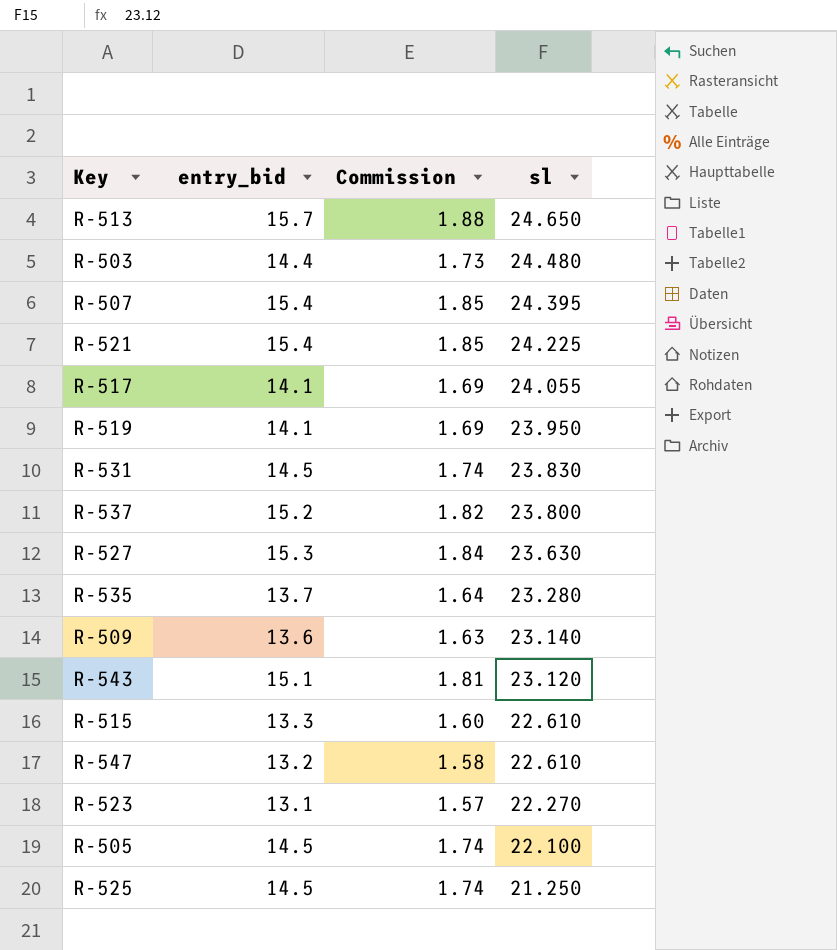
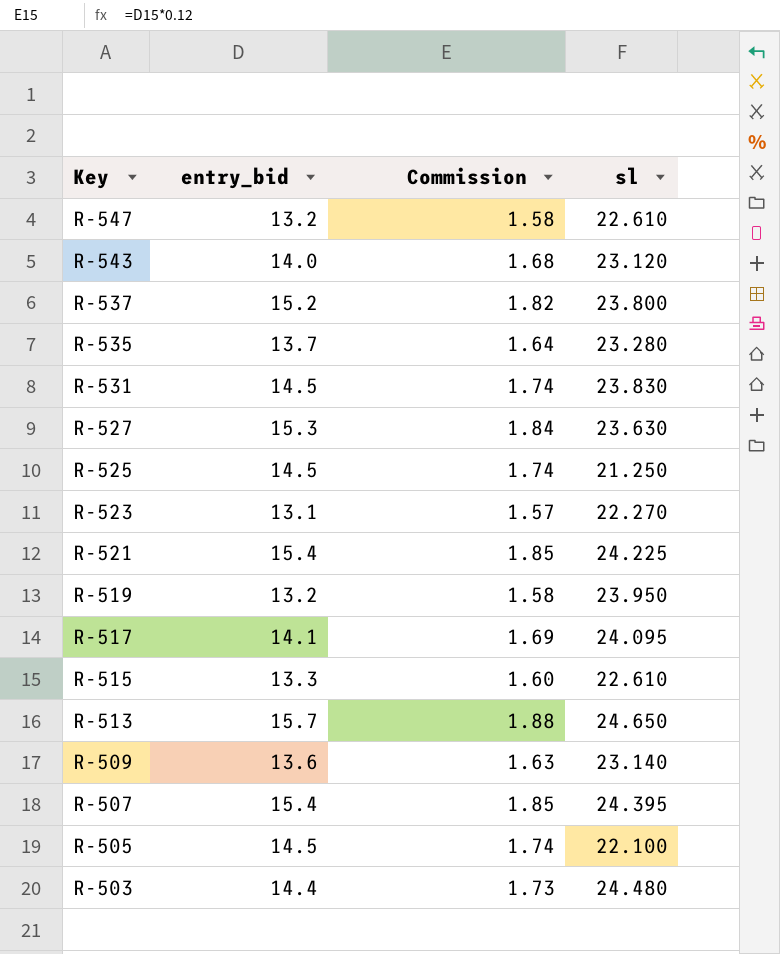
row order: sl descending -> Key descending
R-543 | entry_bid: 15.1 -> 14.0
R-543 | Commission: 1.81 -> 1.68
R-519 | entry_bid: 14.1 -> 13.2
R-519 | Commission: 1.69 -> 1.58
R-517 | sl: 24.055 -> 24.095

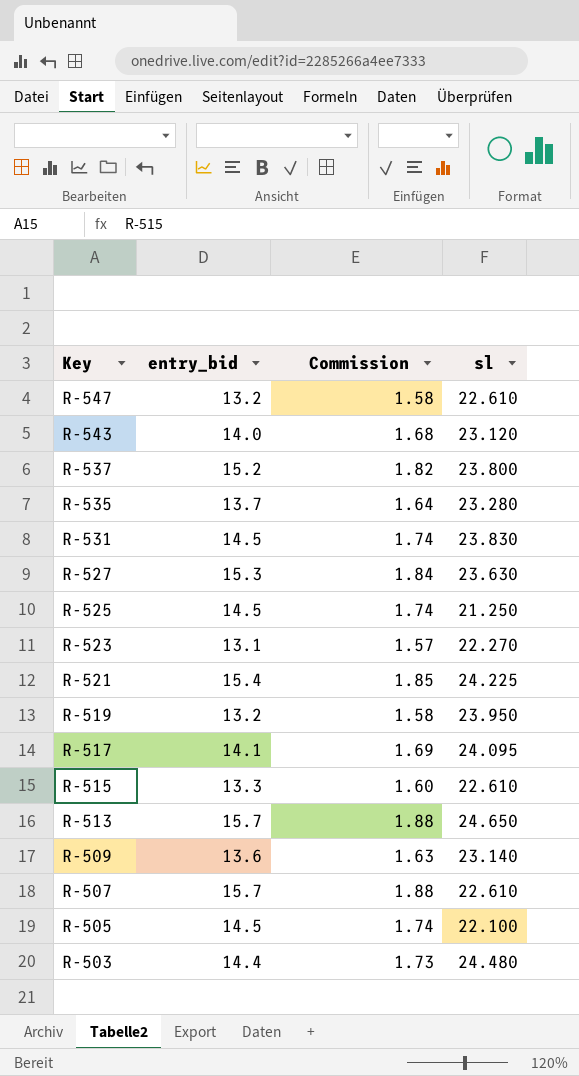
R-507 | entry_bid: 15.4 -> 15.7
R-507 | Commission: 1.85 -> 1.88
R-507 | sl: 24.395 -> 22.610

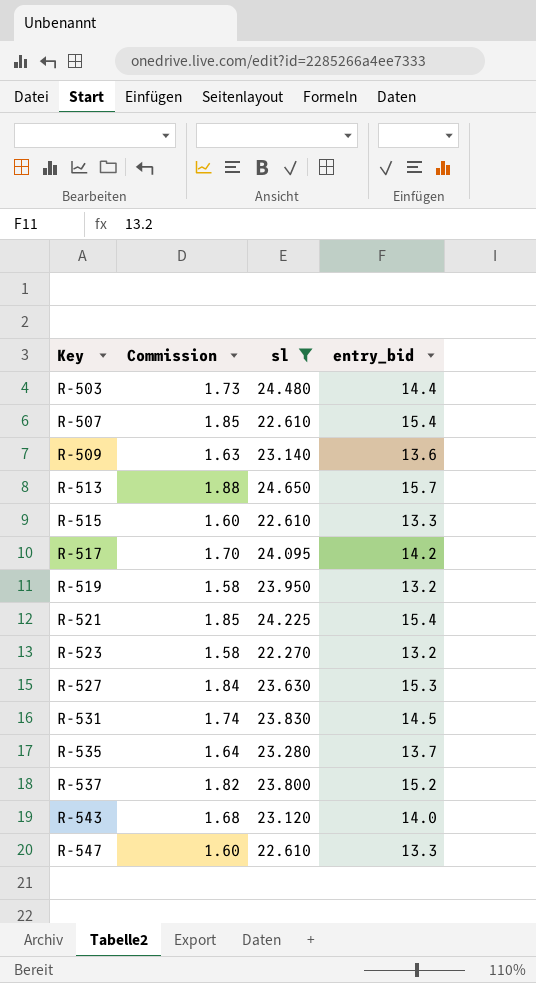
filter: none -> sl >= 22.270
row order: Key descending -> Key ascending
column entry_bid | position: 2 -> 4
R-507 | Commission: 1.88 -> 1.85
R-507 | entry_bid: 15.7 -> 15.4
R-517 | Commission: 1.69 -> 1.70
R-517 | entry_bid: 14.1 -> 14.2
R-523 | Commission: 1.57 -> 1.58
R-523 | entry_bid: 13.1 -> 13.2
R-547 | Commission: 1.58 -> 1.60
R-547 | entry_bid: 13.2 -> 13.3

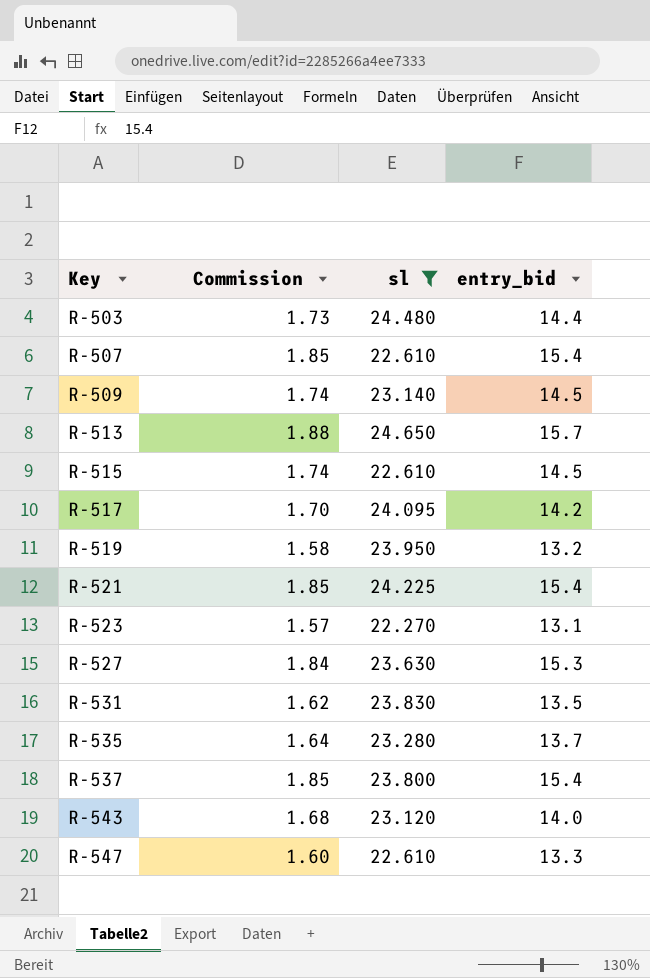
R-509 | Commission: 1.63 -> 1.74
R-509 | entry_bid: 13.6 -> 14.5
R-515 | Commission: 1.60 -> 1.74
R-515 | entry_bid: 13.3 -> 14.5
R-523 | Commission: 1.58 -> 1.57
R-523 | entry_bid: 13.2 -> 13.1
R-531 | Commission: 1.74 -> 1.62
R-531 | entry_bid: 14.5 -> 13.5
R-537 | Commission: 1.82 -> 1.85
R-537 | entry_bid: 15.2 -> 15.4

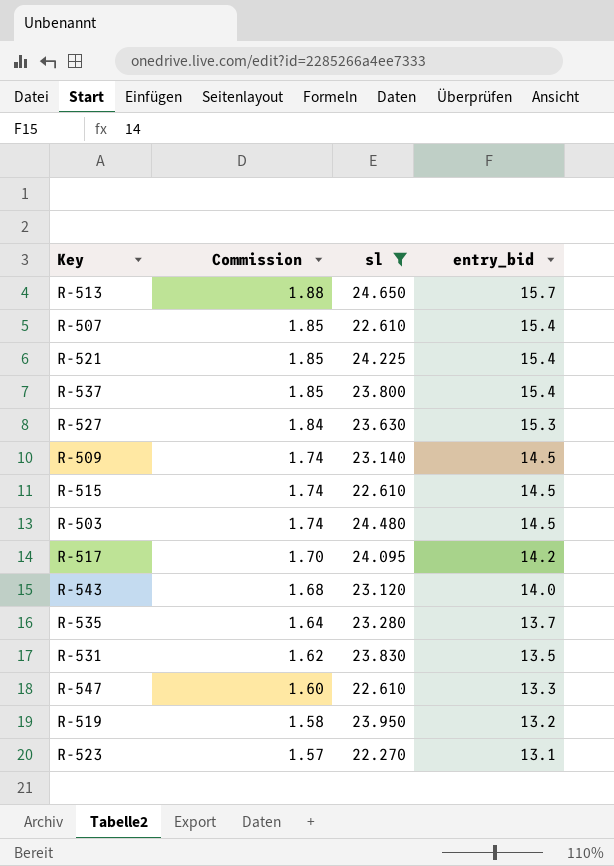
row order: Key ascending -> Commission descending
R-503 | Commission: 1.73 -> 1.74
R-503 | entry_bid: 14.4 -> 14.5

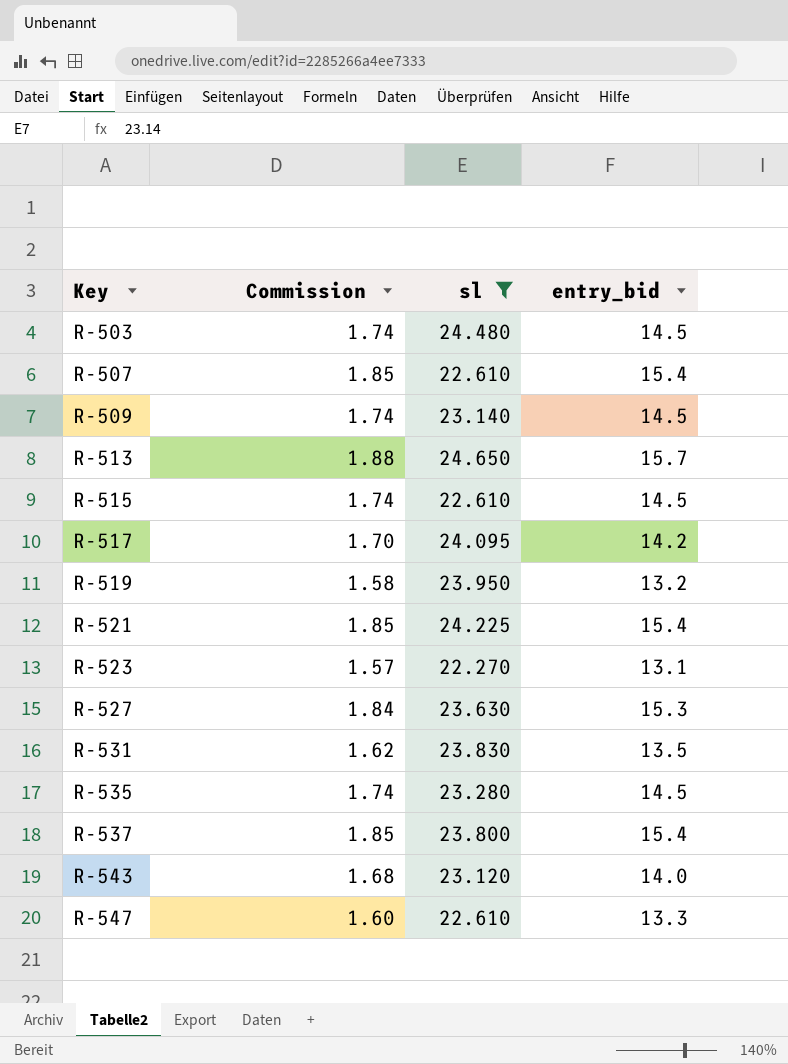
row order: Commission descending -> Key ascending
R-535 | Commission: 1.64 -> 1.74
R-535 | entry_bid: 13.7 -> 14.5

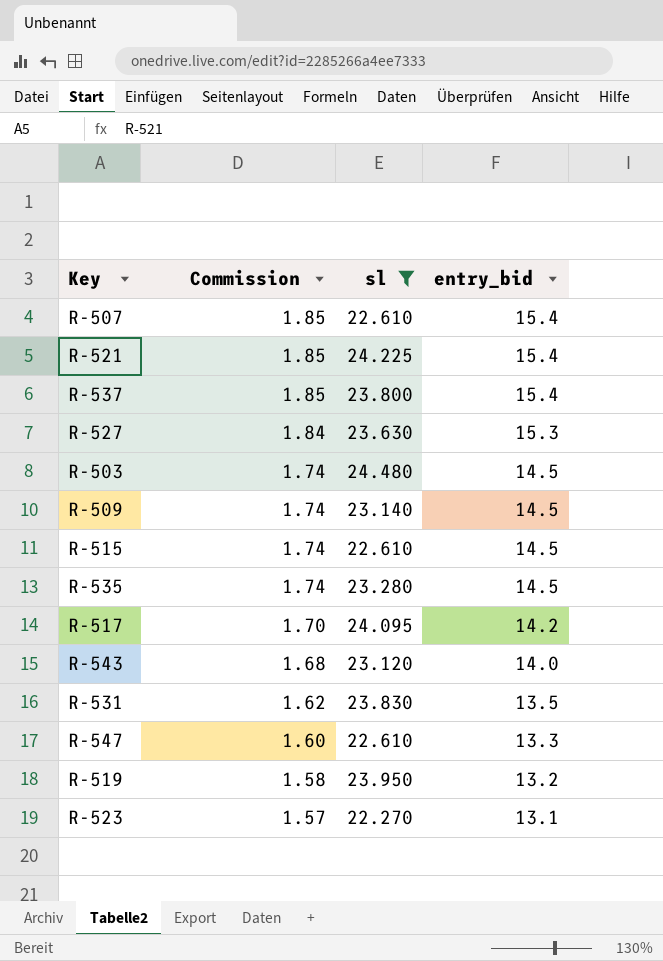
row order: Key ascending -> Commission descending
row R-513: 1.88 | 24.650 | 15.7 -> none

